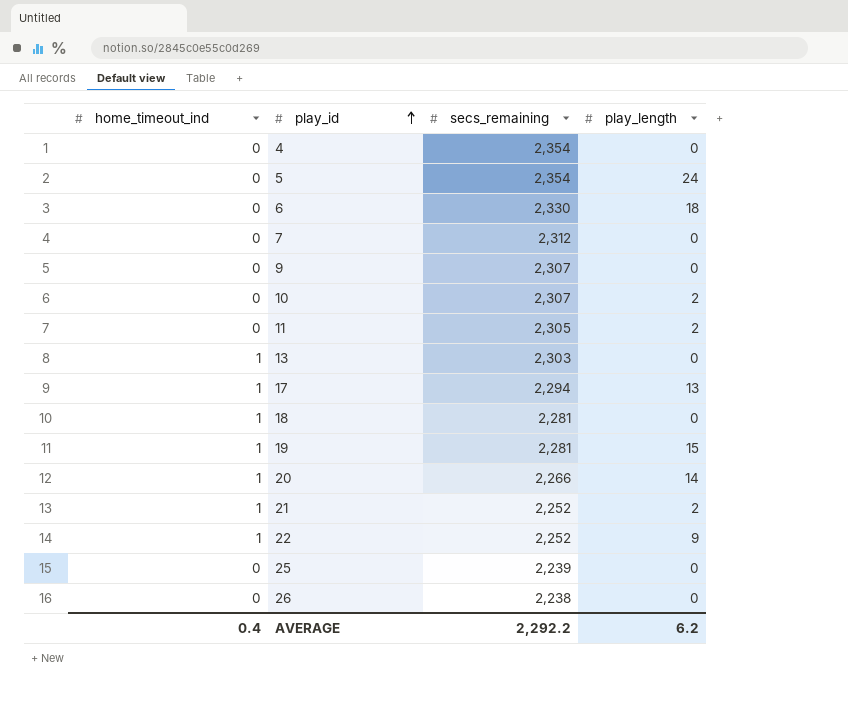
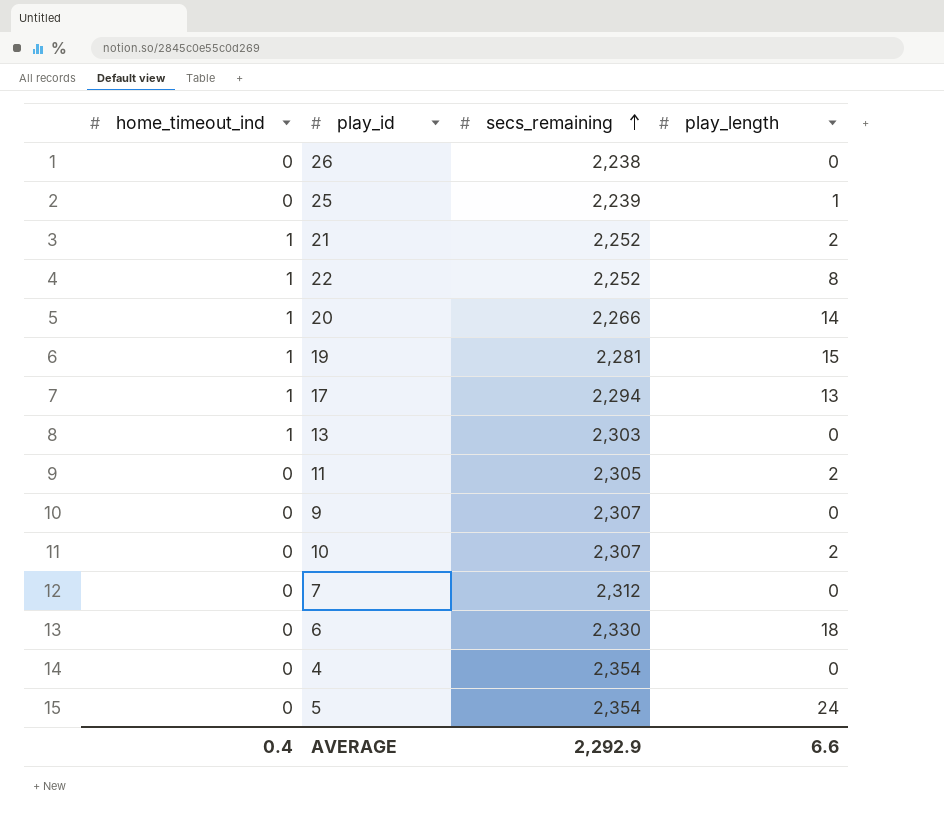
row order: play_id ascending -> secs_remaining ascending
row 18: 1 | 2,281 | 0 -> none
25 | play_length: 0 -> 1
22 | play_length: 9 -> 8
AVERAGE | secs_remaining: 2,292.2 -> 2,292.9
AVERAGE | play_length: 6.2 -> 6.6

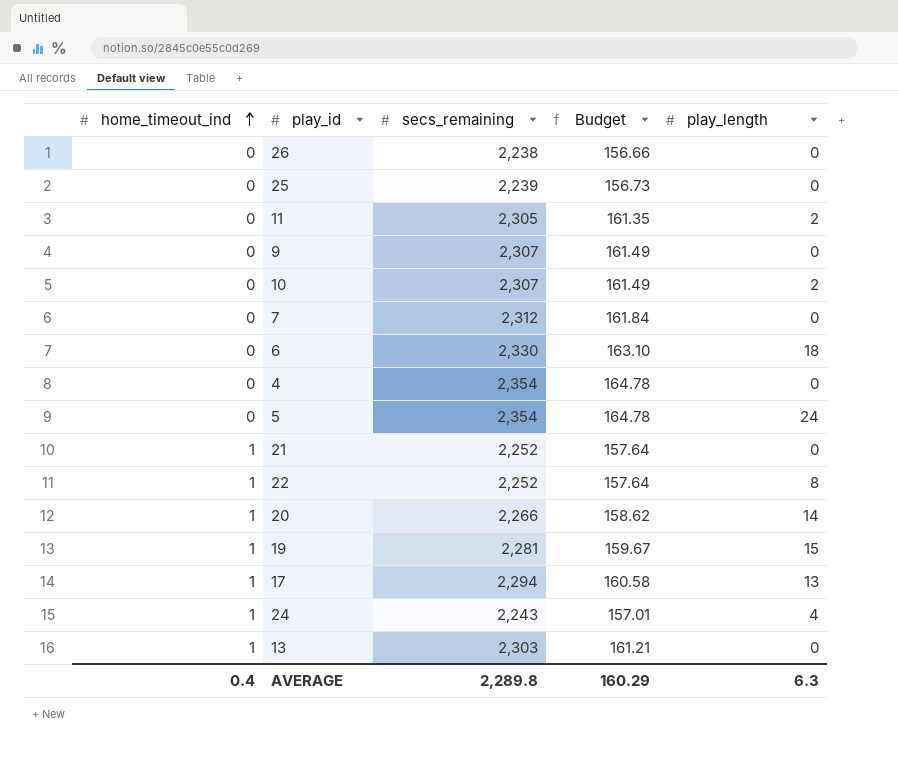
row order: secs_remaining ascending -> home_timeout_ind ascending
column Budget | formula: none -> [secs_remaining] * 0.07
25 | play_length: 1 -> 0
21 | play_length: 2 -> 0
row 24: none -> 1 | 2,243 | 157.01 | 4
AVERAGE | secs_remaining: 2,292.9 -> 2,289.8
AVERAGE | play_length: 6.6 -> 6.3

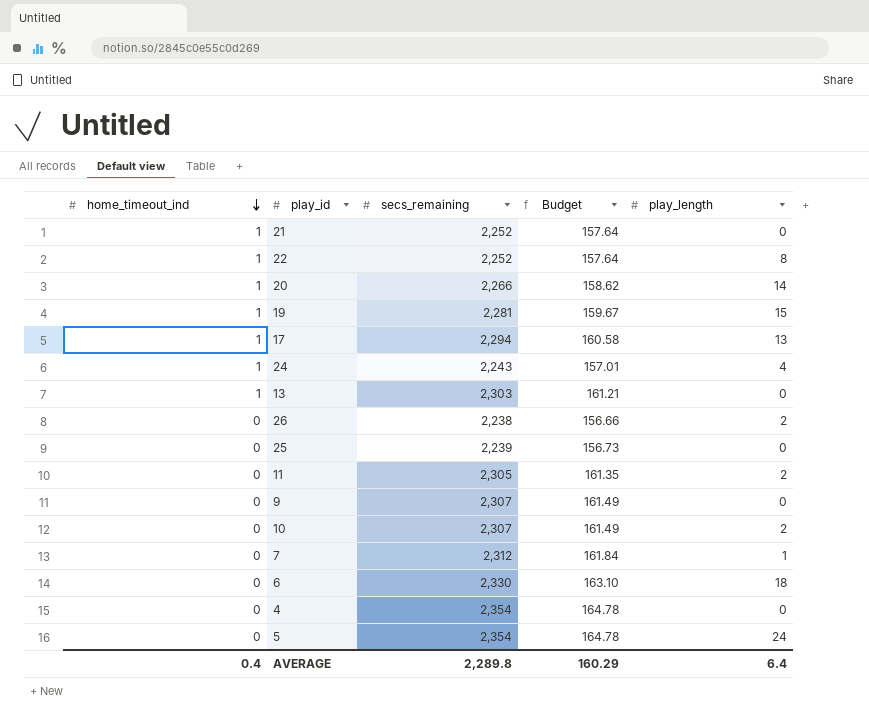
row order: home_timeout_ind ascending -> home_timeout_ind descending
26 | play_length: 0 -> 2
7 | play_length: 0 -> 1
AVERAGE | play_length: 6.3 -> 6.4

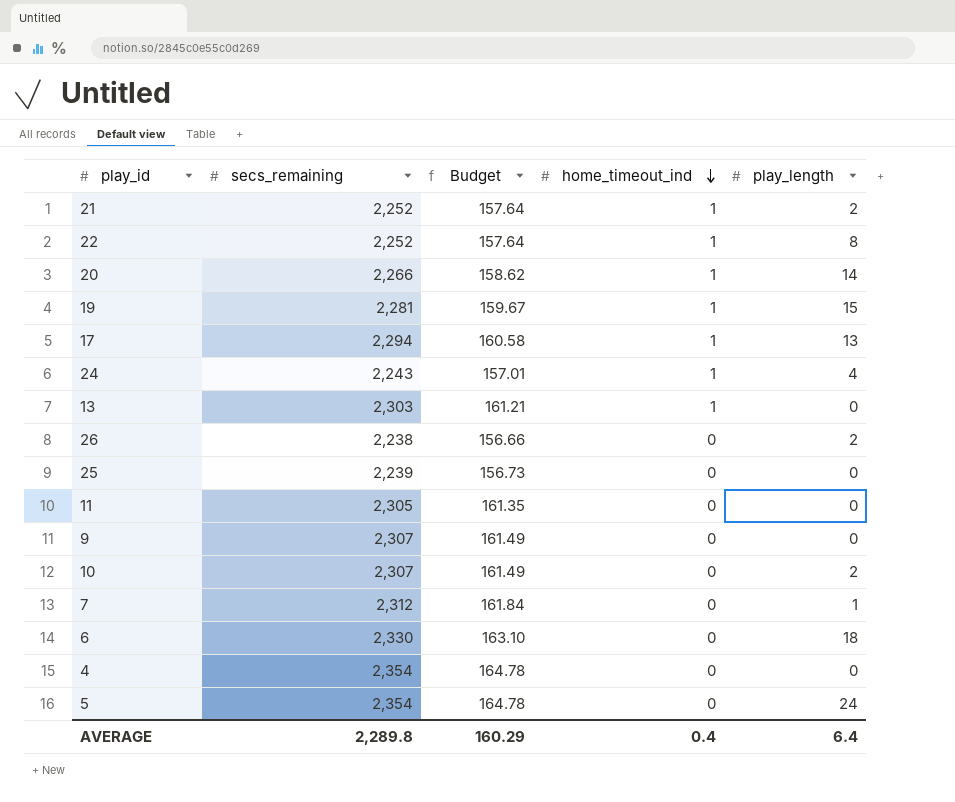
column home_timeout_ind | position: 1 -> 4
21 | play_length: 0 -> 2
11 | play_length: 2 -> 0

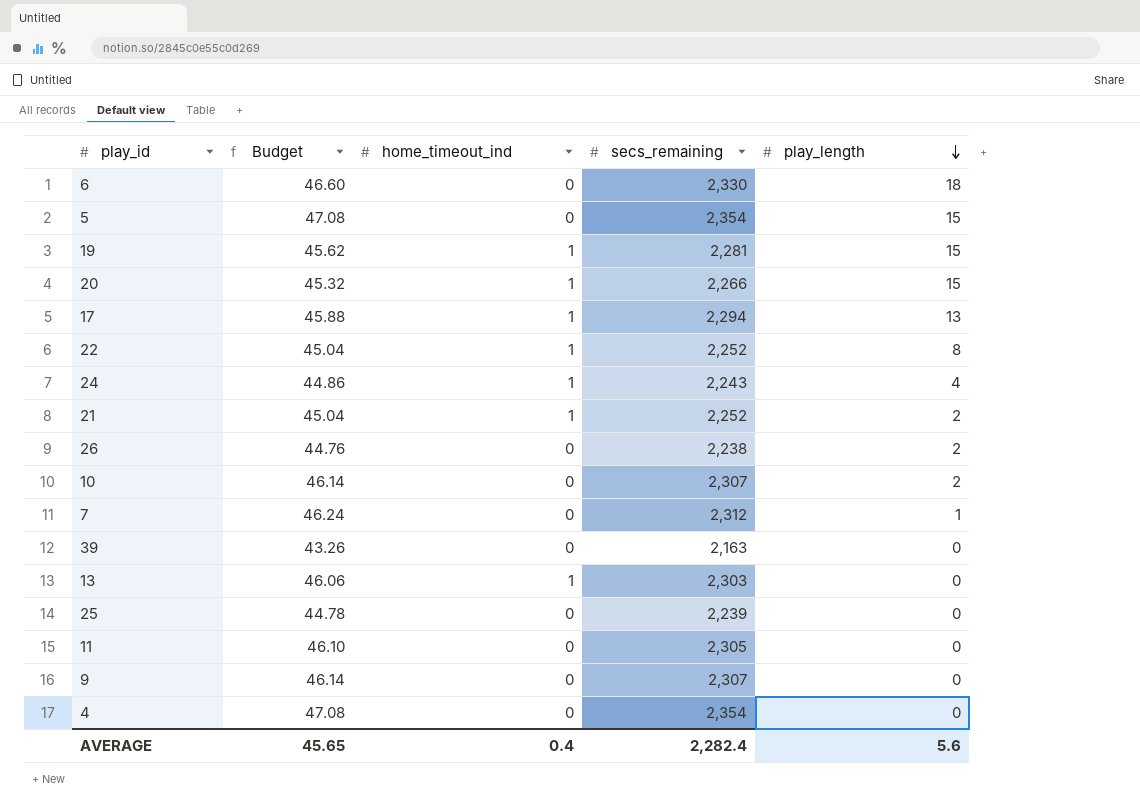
row order: home_timeout_ind descending -> play_length descending
column Budget | formula: [secs_remaining] * 0.07 -> [secs_remaining] * 0.02
column secs_remaining | position: 2 -> 4
5 | play_length: 24 -> 15
20 | play_length: 14 -> 15
row 39: none -> 43.26 | 0 | 2,163 | 0
AVERAGE | Budget: 160.29 -> 45.65
AVERAGE | secs_remaining: 2,289.8 -> 2,282.4
AVERAGE | play_length: 6.4 -> 5.6

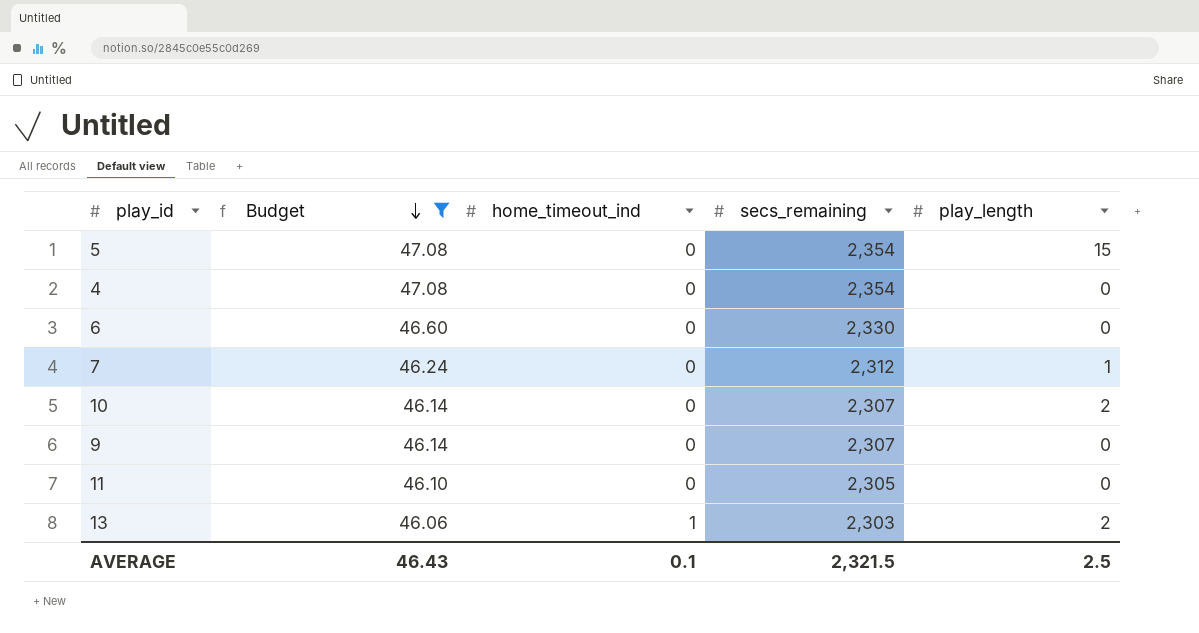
filter: none -> Budget >= 46.06
row order: play_length descending -> Budget descending
6 | play_length: 18 -> 0
13 | play_length: 0 -> 2
AVERAGE | Budget: 45.65 -> 46.43
AVERAGE | home_timeout_ind: 0.4 -> 0.1
AVERAGE | secs_remaining: 2,282.4 -> 2,321.5
AVERAGE | play_length: 5.6 -> 2.5

